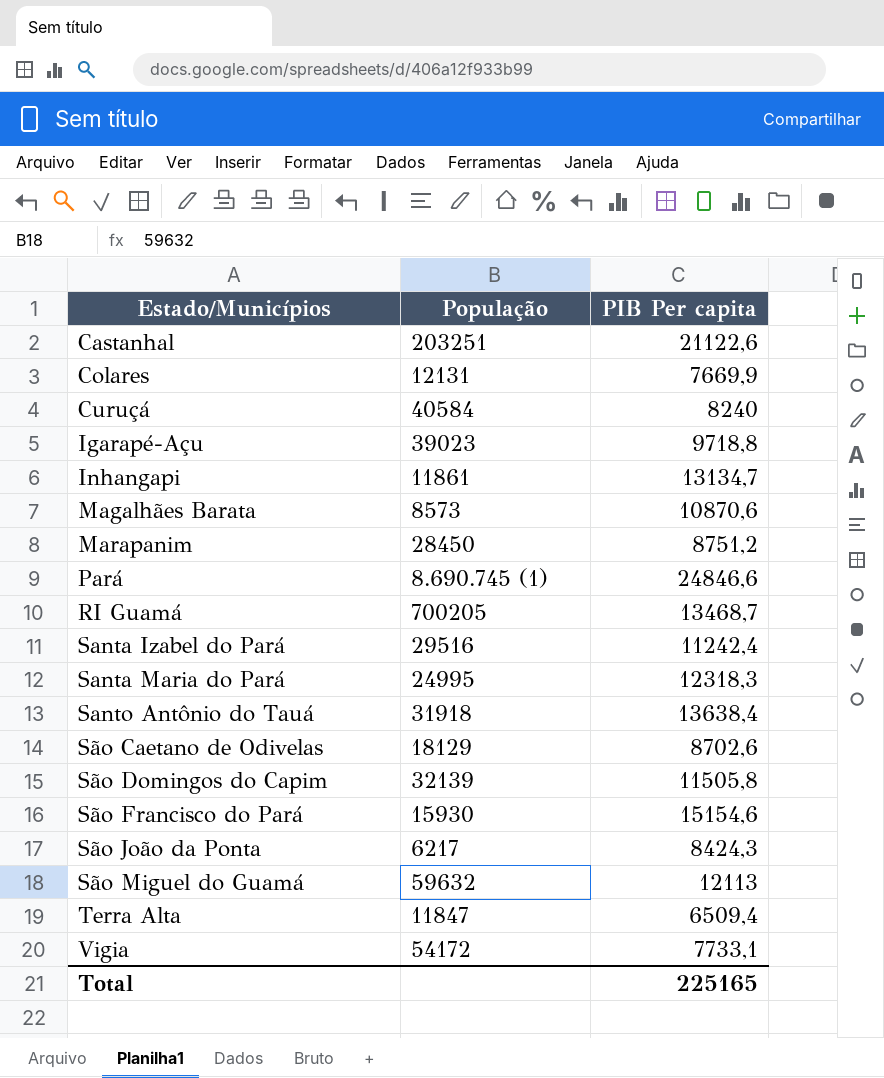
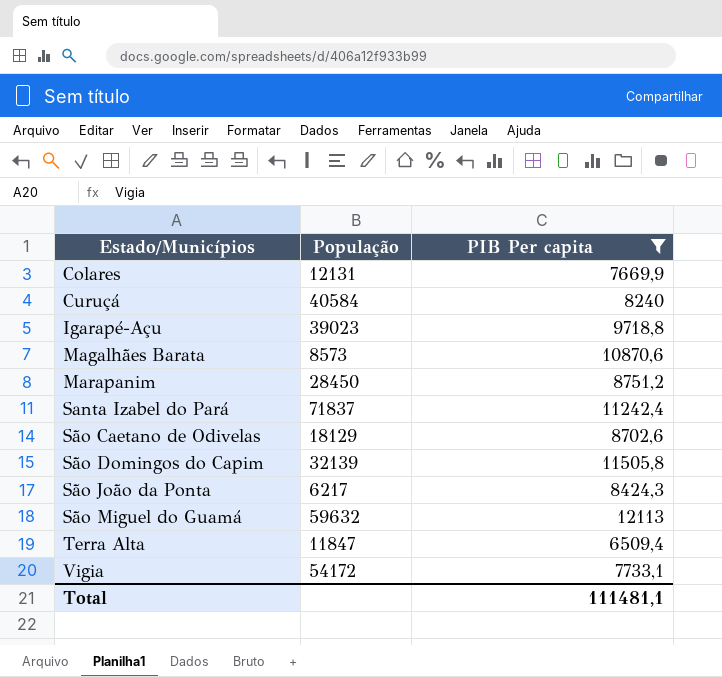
filter: none -> PIB Per capita <= 12113
Santa Izabel do Pará | População: 29516 -> 71837
Total | PIB Per capita: 225165 -> 111481,1

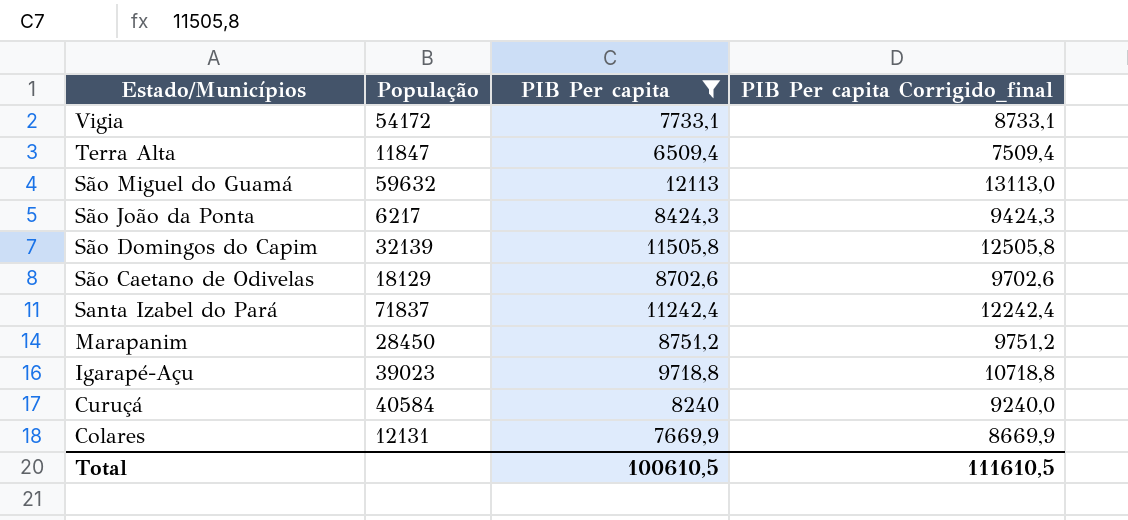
row order: Estado/Municípios ascending -> Estado/Municípios descending
column PIB Per capita Corrigido_final | formula: none -> [PIB Per capita] + 1000
row Magalhães Barata: 8573 | 10870,6 -> none
Total | PIB Per capita: 111481,1 -> 100610,5

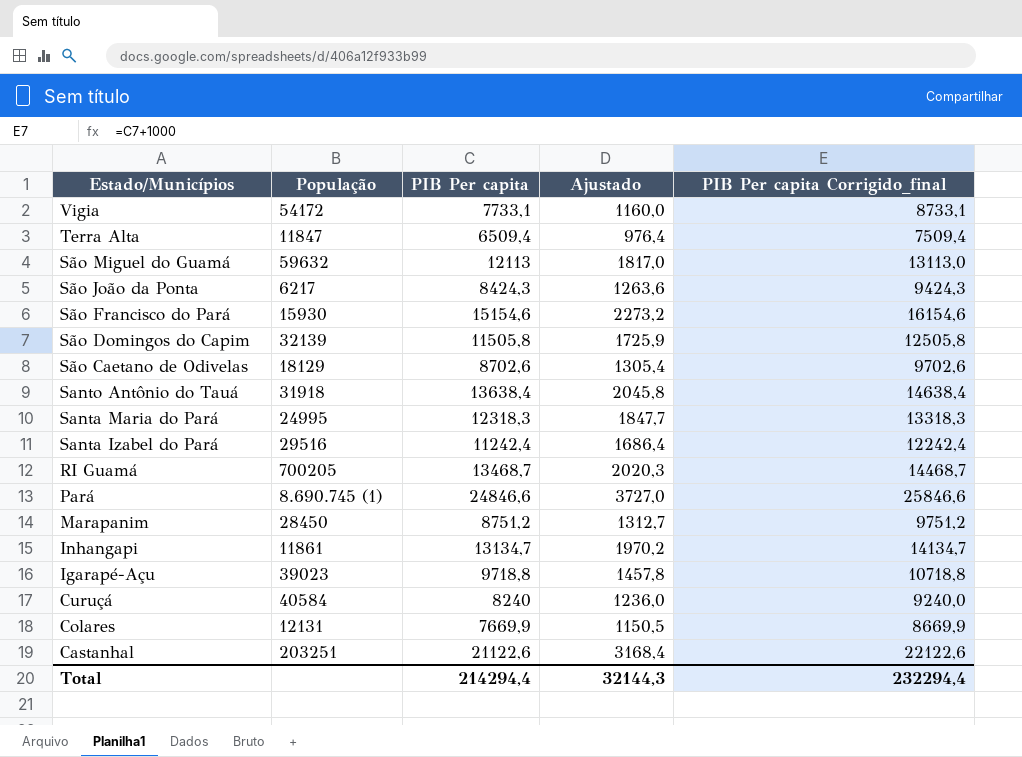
filter: PIB Per capita <= 12113 -> none
column Ajustado | formula: none -> [PIB Per capita] * 0,15
Santa Izabel do Pará | População: 71837 -> 29516
Total | PIB Per capita: 100610,5 -> 214294,4
Total | PIB Per capita Corrigido_final: 111610,5 -> 232294,4

